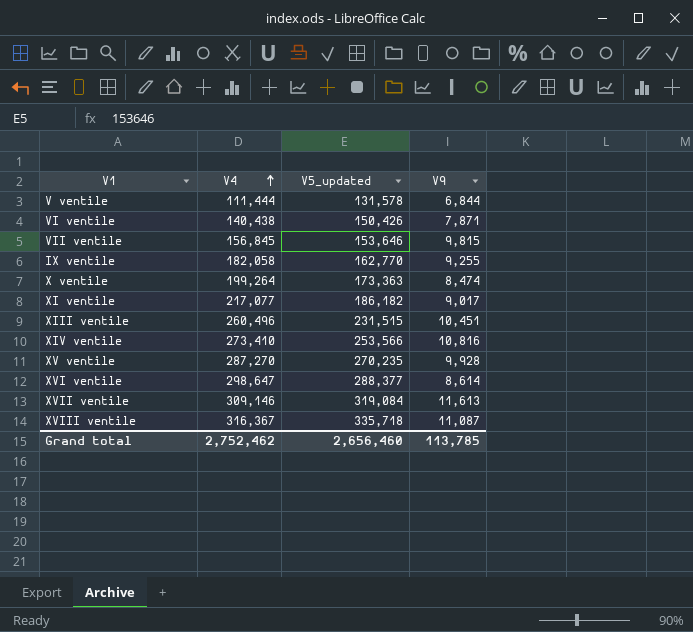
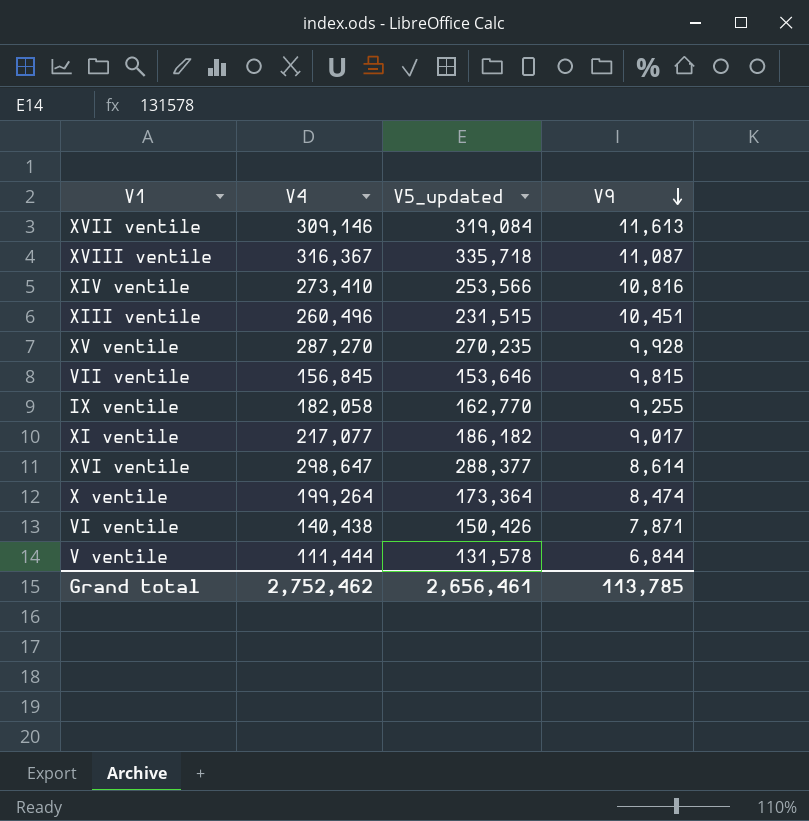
row order: V4 ascending -> V9 descending
X ventile | V5_updated: 173,363 -> 173,364
Grand total | V5_updated: 2,656,460 -> 2,656,461

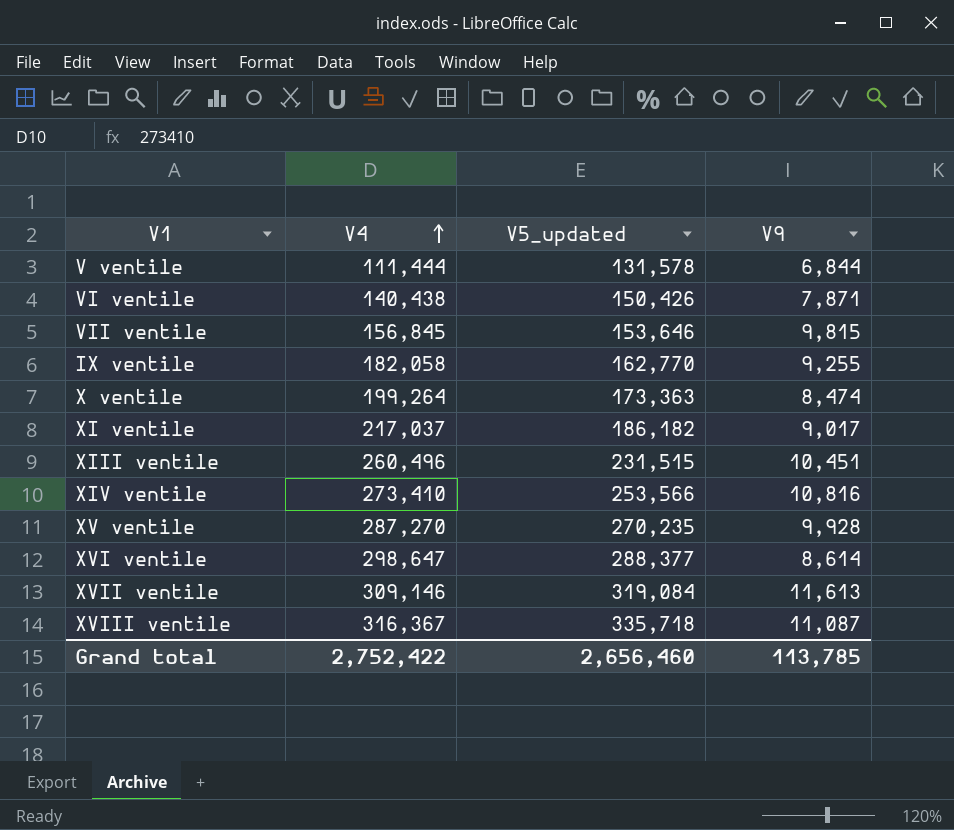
row order: V9 descending -> V4 ascending
X ventile | V5_updated: 173,364 -> 173,363
XI ventile | V4: 217,077 -> 217,037
Grand total | V4: 2,752,462 -> 2,752,422
Grand total | V5_updated: 2,656,461 -> 2,656,460

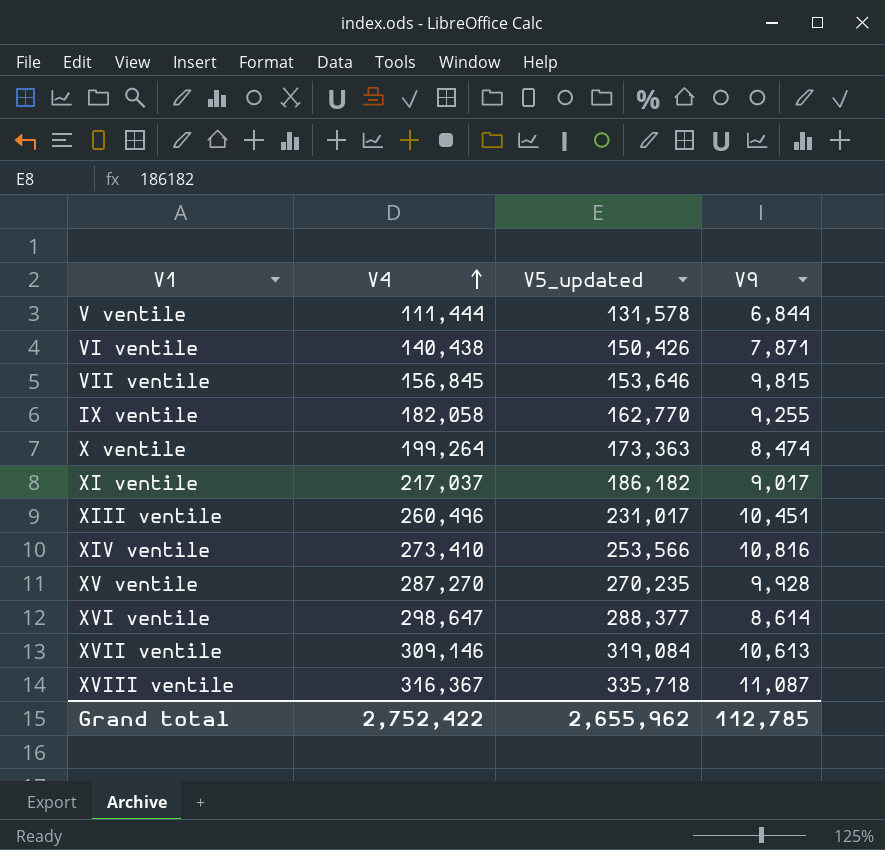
XIII ventile | V5_updated: 231,515 -> 231,017
XVII ventile | V9: 11,613 -> 10,613
Grand total | V5_updated: 2,656,460 -> 2,655,962
Grand total | V9: 113,785 -> 112,785

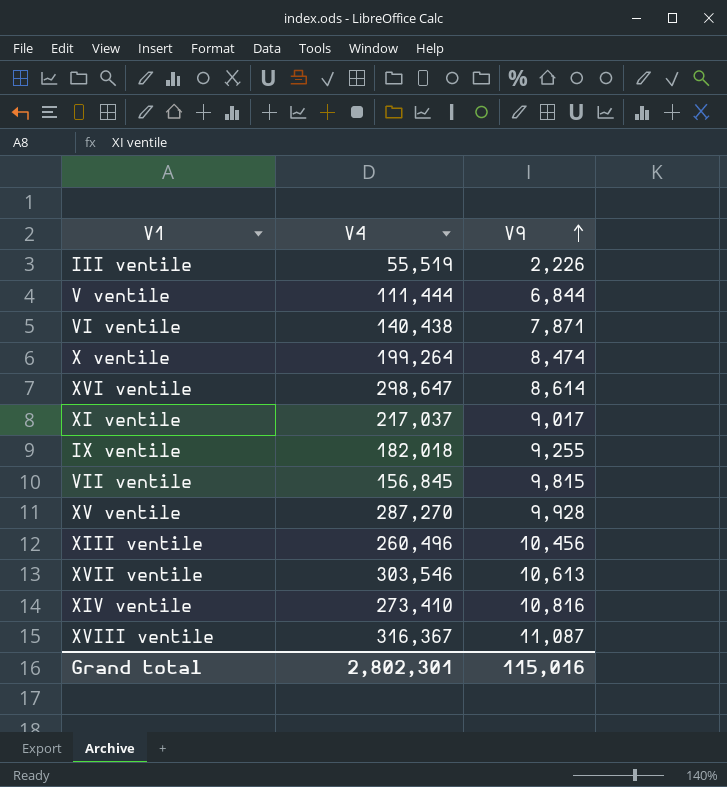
row order: V4 ascending -> V9 ascending
column V5_updated | position: 3 -> none
row III ventile: none -> 55,519 | 2,226
IX ventile | V4: 182,058 -> 182,018
XIII ventile | V9: 10,451 -> 10,456
XVII ventile | V4: 309,146 -> 303,546
Grand total | V4: 2,752,422 -> 2,802,301
Grand total | V9: 112,785 -> 115,016

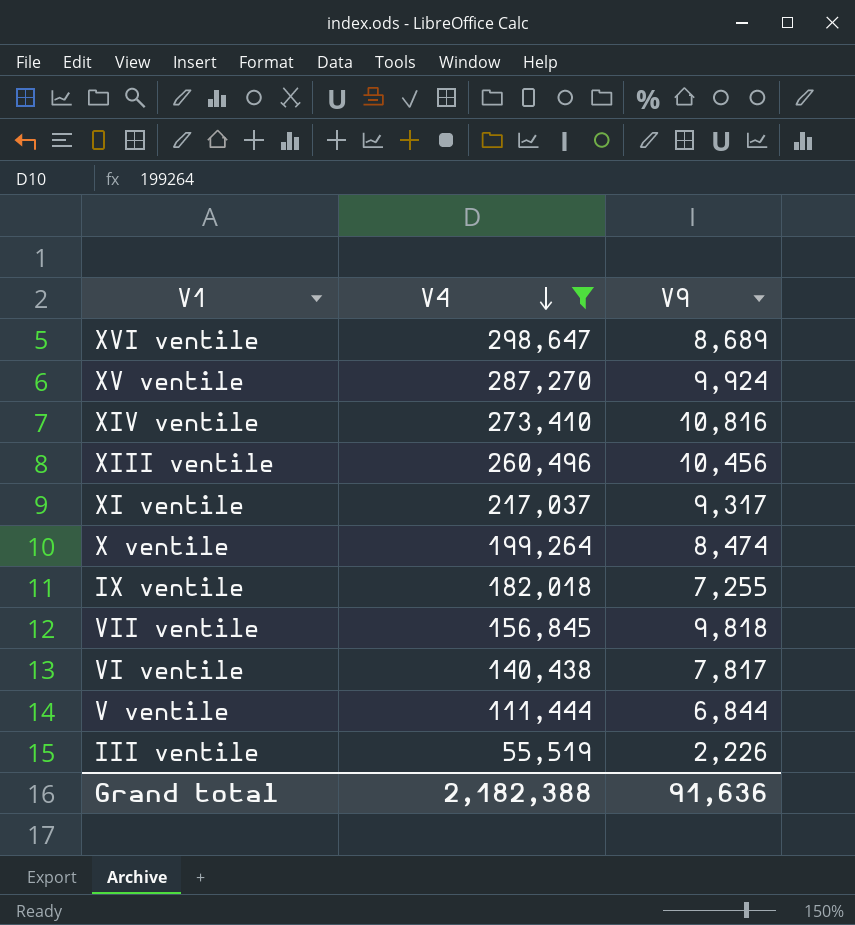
filter: none -> V4 <= 298,647
row order: V9 ascending -> V4 descending
XVI ventile | V9: 8,614 -> 8,689
XV ventile | V9: 9,928 -> 9,924
XI ventile | V9: 9,017 -> 9,317
IX ventile | V9: 9,255 -> 7,255
VII ventile | V9: 9,815 -> 9,818
VI ventile | V9: 7,871 -> 7,817
Grand total | V4: 2,802,301 -> 2,182,388
Grand total | V9: 115,016 -> 91,636

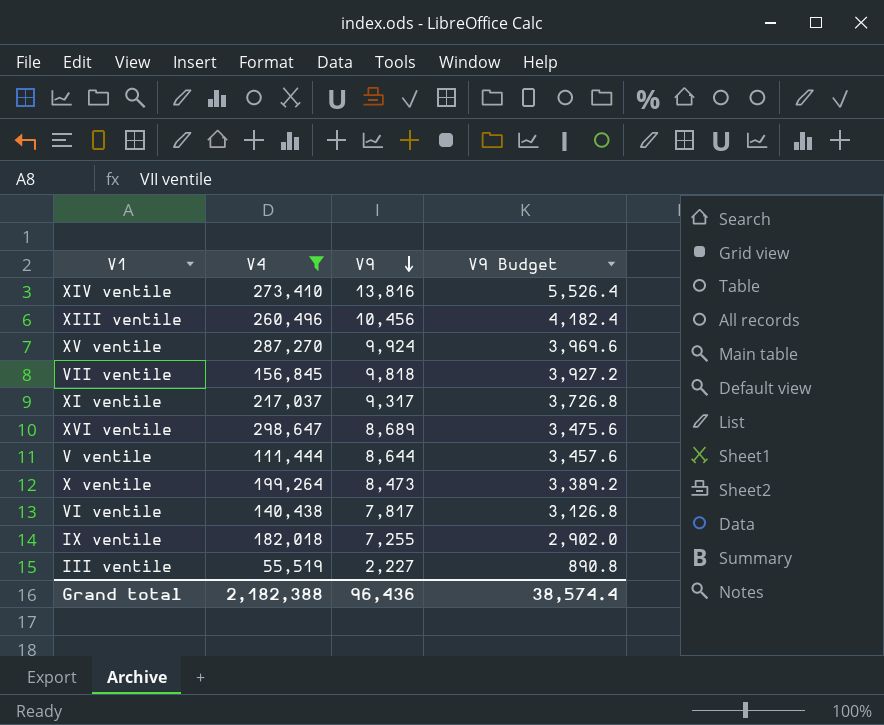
row order: V4 descending -> V9 descending
column V9 Budget | formula: none -> [V9] * 0.4
XIV ventile | V9: 10,816 -> 13,816
V ventile | V9: 6,844 -> 8,644
X ventile | V9: 8,474 -> 8,473
III ventile | V9: 2,226 -> 2,227
Grand total | V9: 91,636 -> 96,436

